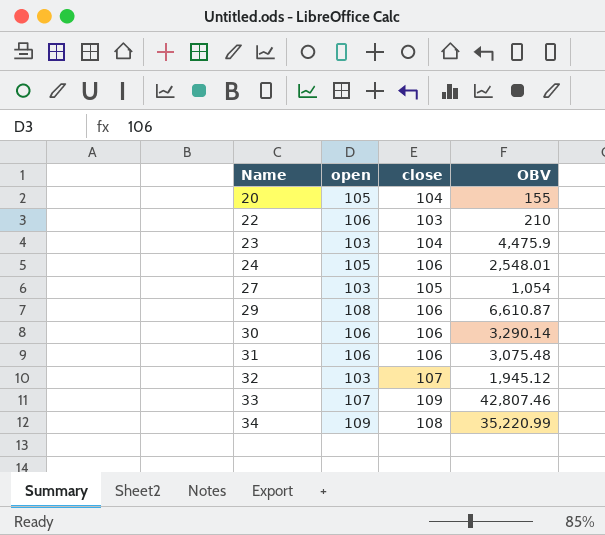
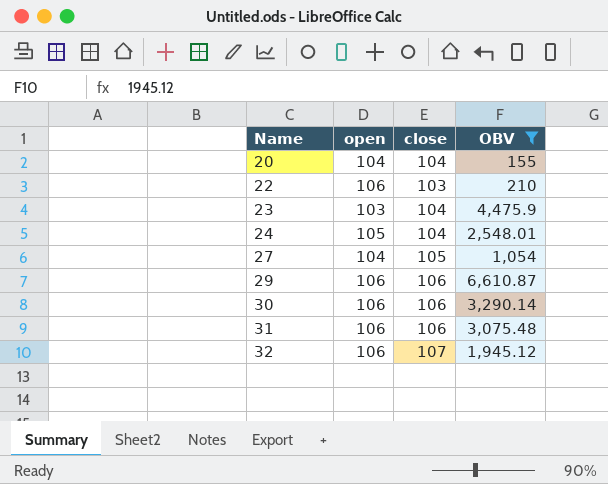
filter: none -> OBV <= 6,610.87
20 | open: 105 -> 104
24 | close: 106 -> 104
27 | open: 103 -> 104
29 | open: 108 -> 106
32 | open: 103 -> 106

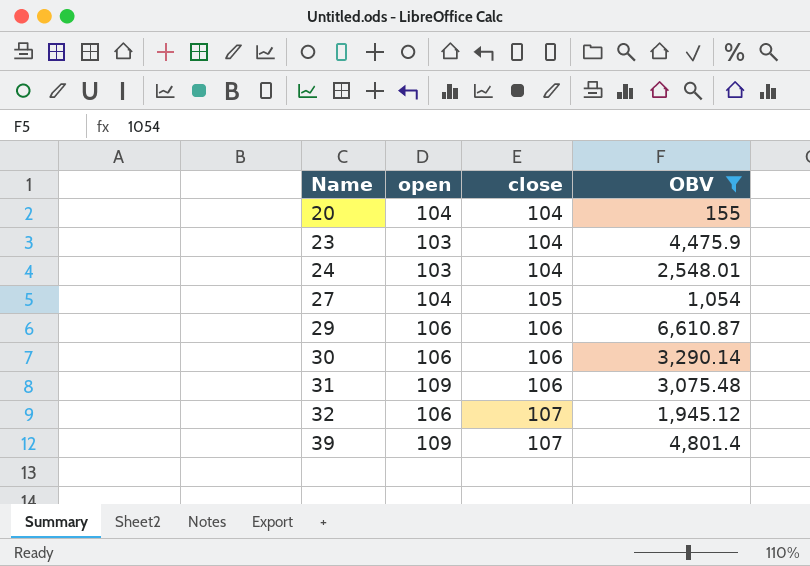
row 22: 106 | 103 | 210 -> none
24 | open: 105 -> 103
31 | open: 106 -> 109
row 39: none -> 109 | 107 | 4,801.4

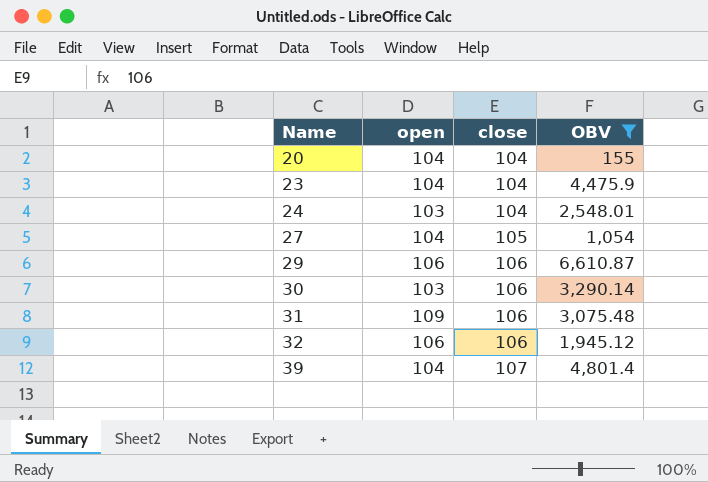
23 | open: 103 -> 104
30 | open: 106 -> 103
32 | close: 107 -> 106
39 | open: 109 -> 104

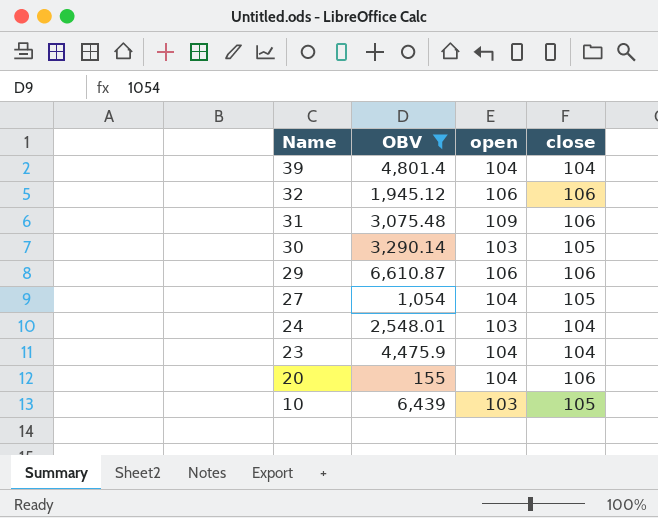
row order: Name ascending -> Name descending
column OBV | position: 4 -> 2
39 | close: 107 -> 104
30 | close: 106 -> 105
20 | close: 104 -> 106
row 10: none -> 6,439 | 103 | 105

